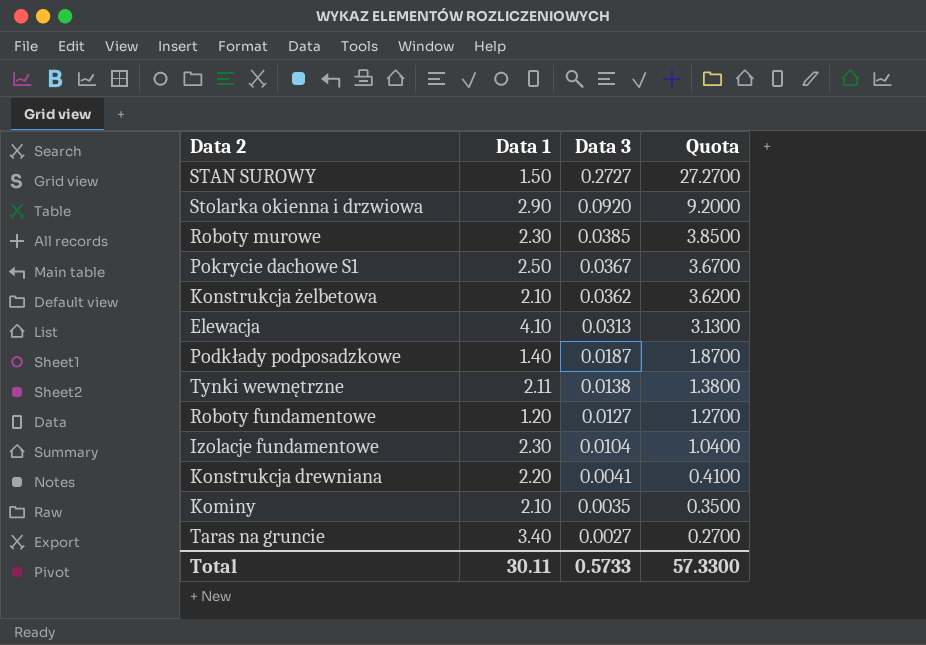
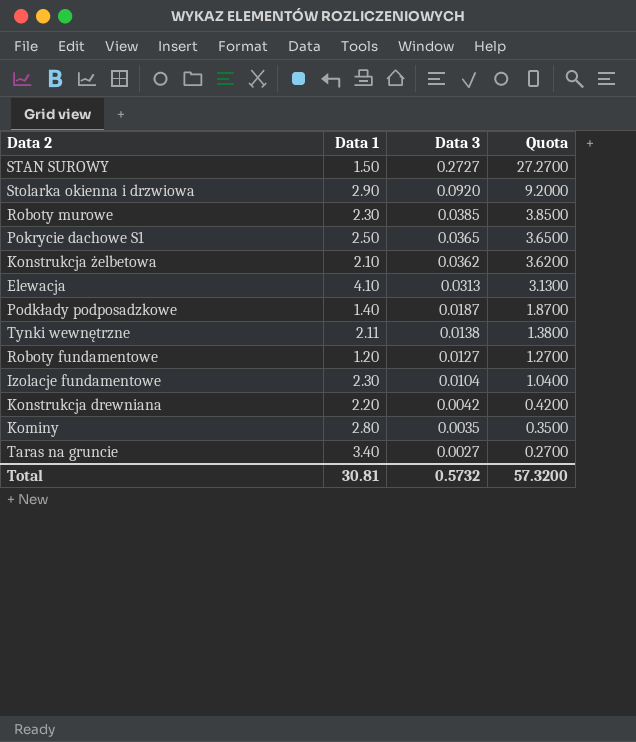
Pokrycie dachowe S1 | Data 3: 0.0367 -> 0.0365
Pokrycie dachowe S1 | Quota: 3.6700 -> 3.6500
Konstrukcja drewniana | Data 3: 0.0041 -> 0.0042
Konstrukcja drewniana | Quota: 0.4100 -> 0.4200
Kominy | Data 1: 2.10 -> 2.80
Total | Data 1: 30.11 -> 30.81
Total | Data 3: 0.5733 -> 0.5732
Total | Quota: 57.3300 -> 57.3200

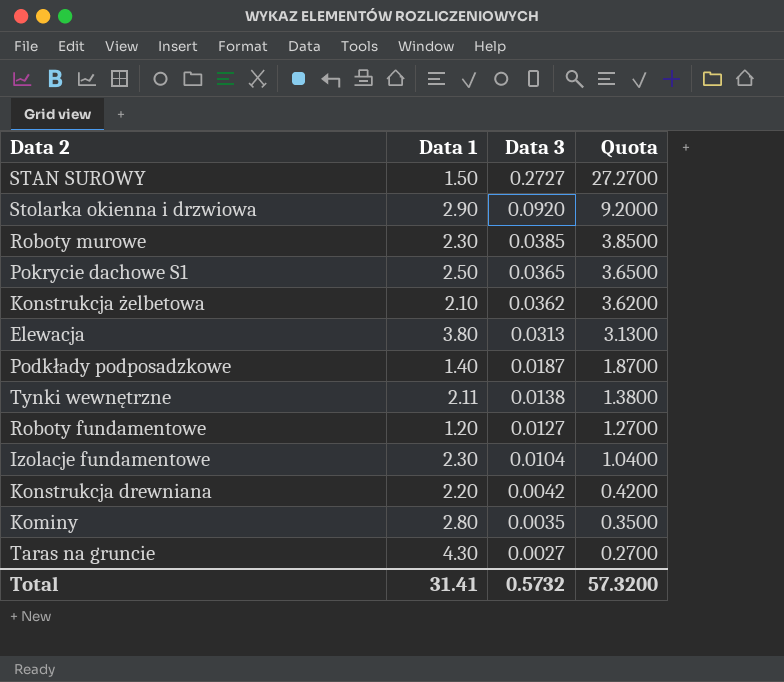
Elewacja | Data 1: 4.10 -> 3.80
Taras na gruncie | Data 1: 3.40 -> 4.30
Total | Data 1: 30.81 -> 31.41

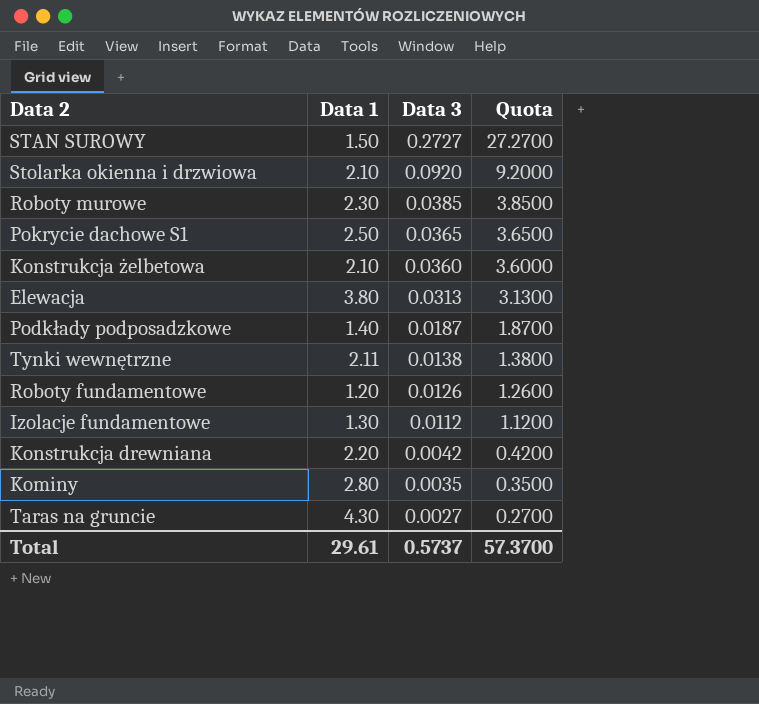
Stolarka okienna i drzwiowa | Data 1: 2.90 -> 2.10
Konstrukcja żelbetowa | Data 3: 0.0362 -> 0.0360
Konstrukcja żelbetowa | Quota: 3.6200 -> 3.6000
Roboty fundamentowe | Data 3: 0.0127 -> 0.0126
Roboty fundamentowe | Quota: 1.2700 -> 1.2600
Izolacje fundamentowe | Data 1: 2.30 -> 1.30
Izolacje fundamentowe | Data 3: 0.0104 -> 0.0112
Izolacje fundamentowe | Quota: 1.0400 -> 1.1200
Total | Data 1: 31.41 -> 29.61
Total | Data 3: 0.5732 -> 0.5737
Total | Quota: 57.3200 -> 57.3700

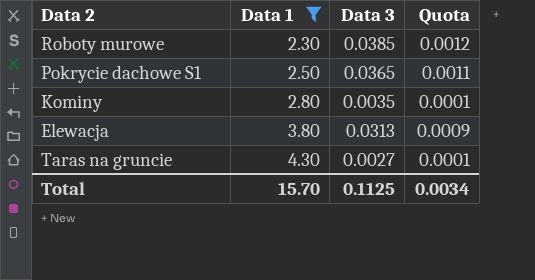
filter: none -> Data 1 >= 2.30
row order: Data 3 descending -> Data 1 ascending
column Quota | formula: [Data 3] * 100 -> [Data 3] * 0.03
Total | Data 1: 29.61 -> 15.70
Total | Data 3: 0.5737 -> 0.1125
Total | Quota: 57.3700 -> 0.0034

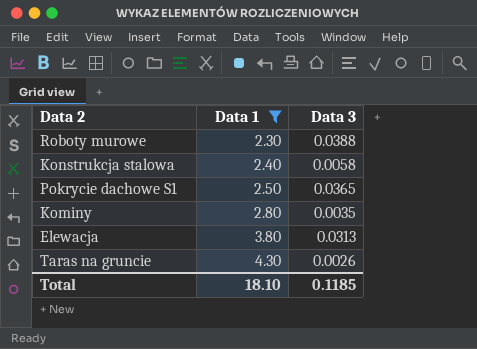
column Quota | formula: [Data 3] * 0.03 -> none
Roboty murowe | Data 3: 0.0385 -> 0.0388
row Konstrukcja stalowa: none -> 2.40 | 0.0058
Taras na gruncie | Data 3: 0.0027 -> 0.0026
Total | Data 1: 15.70 -> 18.10
Total | Data 3: 0.1125 -> 0.1185

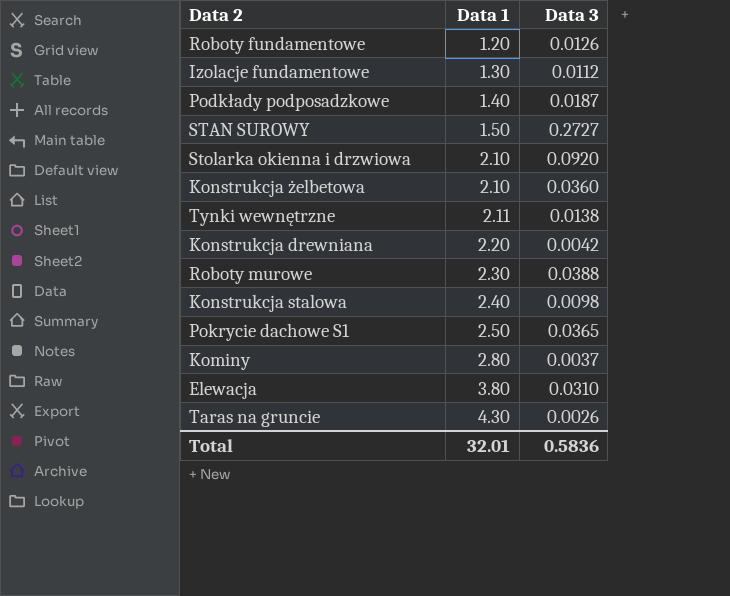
filter: Data 1 >= 2.30 -> none
Konstrukcja stalowa | Data 3: 0.0058 -> 0.0098
Kominy | Data 3: 0.0035 -> 0.0037
Elewacja | Data 3: 0.0313 -> 0.0310
Total | Data 1: 18.10 -> 32.01
Total | Data 3: 0.1185 -> 0.5836

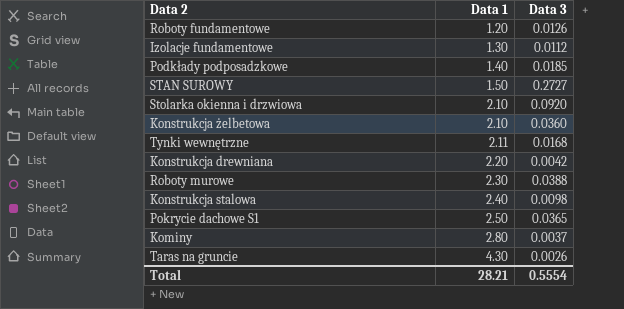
row Elewacja: 3.80 | 0.0310 -> none
Podkłady podposadzkowe | Data 3: 0.0187 -> 0.0185
Tynki wewnętrzne | Data 3: 0.0138 -> 0.0168
Total | Data 1: 32.01 -> 28.21
Total | Data 3: 0.5836 -> 0.5554

